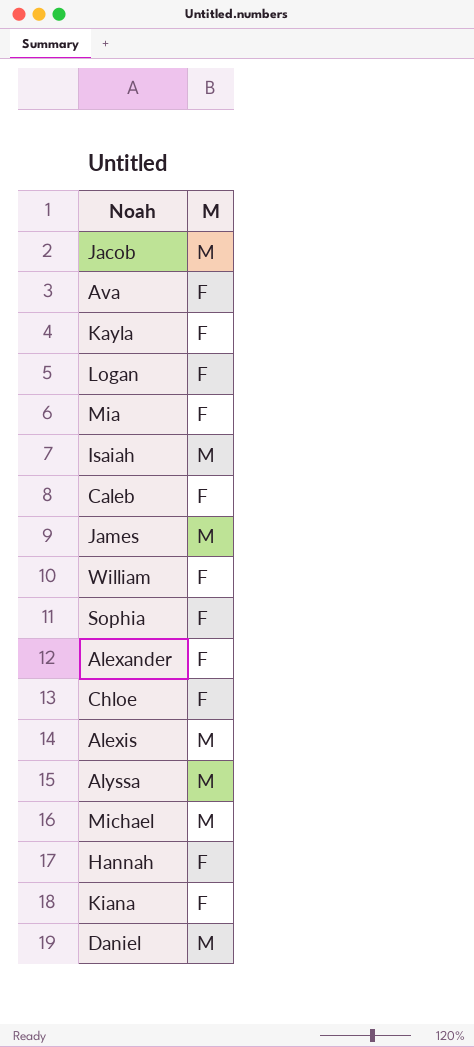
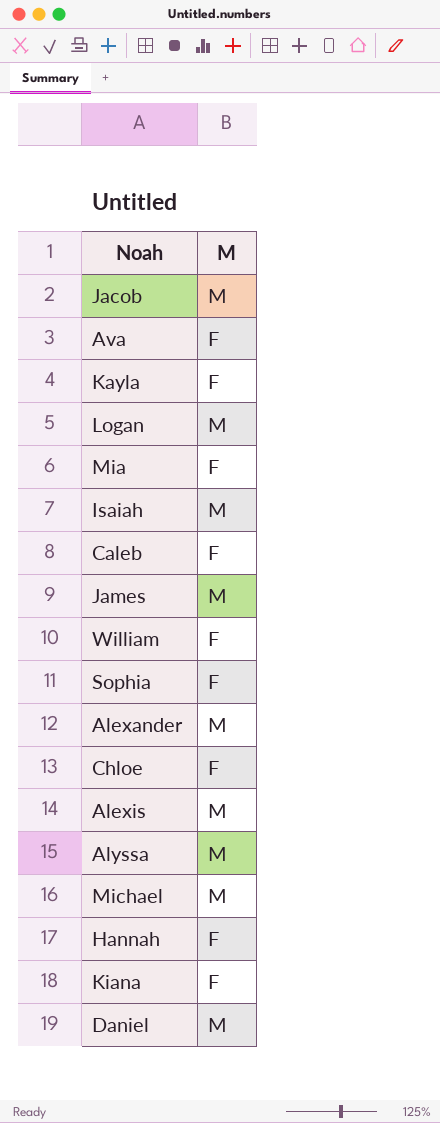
Logan | M: F -> M
Alexander | M: F -> M

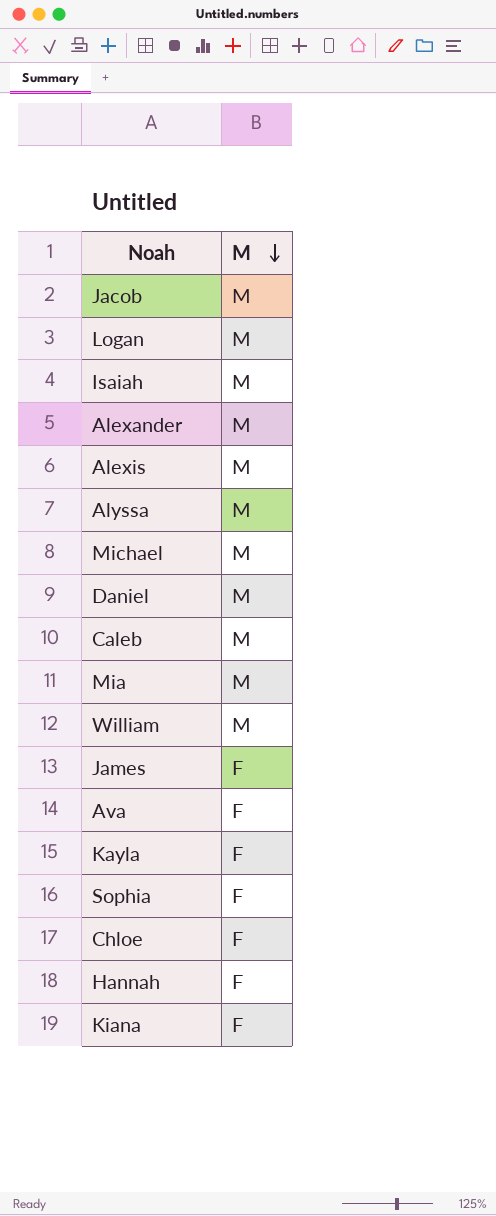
row order: none -> M descending
Caleb | M: F -> M
Mia | M: F -> M
William | M: F -> M
James | M: M -> F

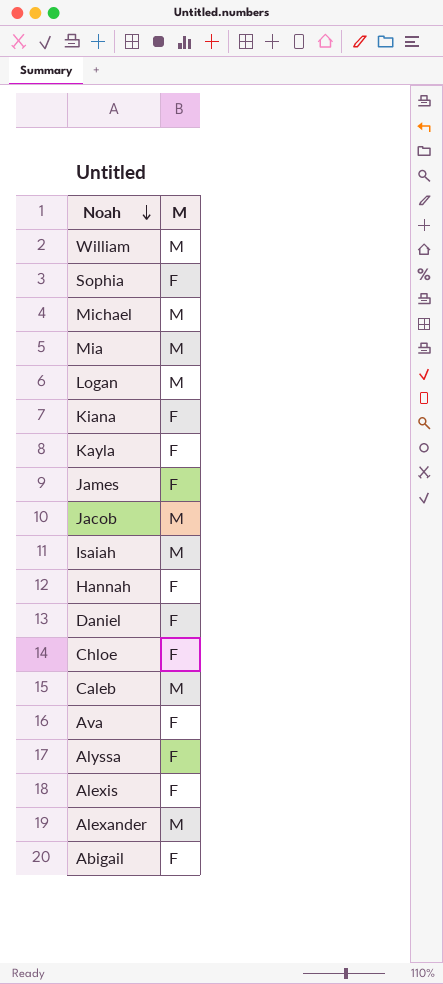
row order: M descending -> Noah descending
Daniel | M: M -> F
Alyssa | M: M -> F
Alexis | M: M -> F
row Abigail: none -> F

